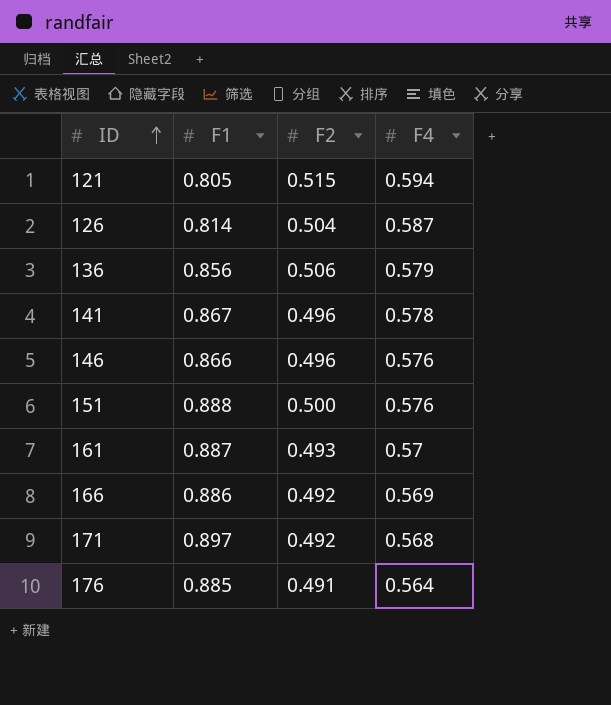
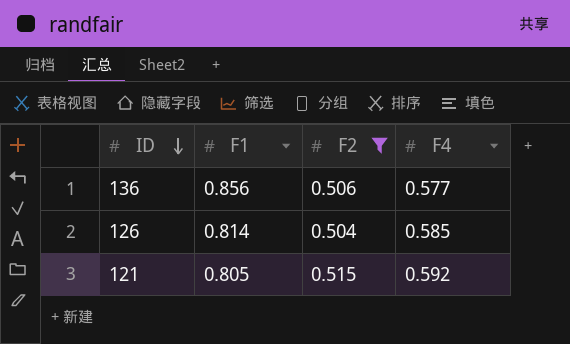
filter: none -> F2 >= 0.504
row order: ID ascending -> ID descending
136 | F4: 0.579 -> 0.577
126 | F4: 0.587 -> 0.585
121 | F4: 0.594 -> 0.592

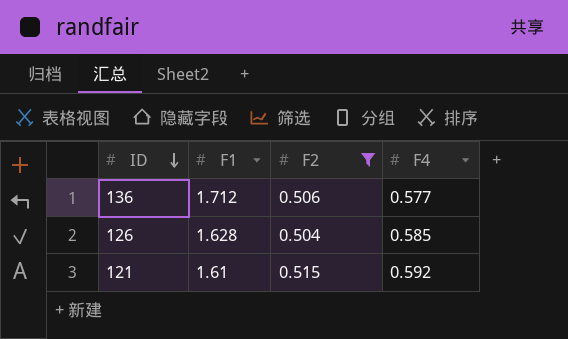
136 | F1: 0.856 -> 1.712
126 | F1: 0.814 -> 1.628
121 | F1: 0.805 -> 1.61

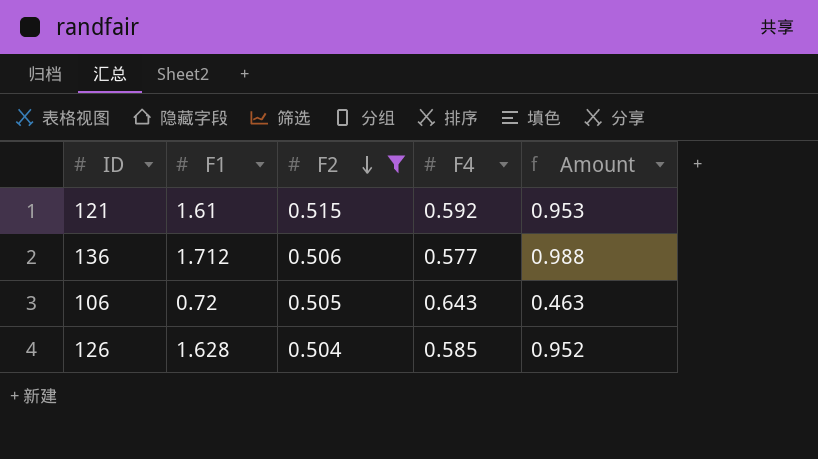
row order: ID descending -> F2 descending
column Amount | formula: none -> [F1] * [F4]
row 106: none -> 0.72 | 0.505 | 0.643 | 0.463

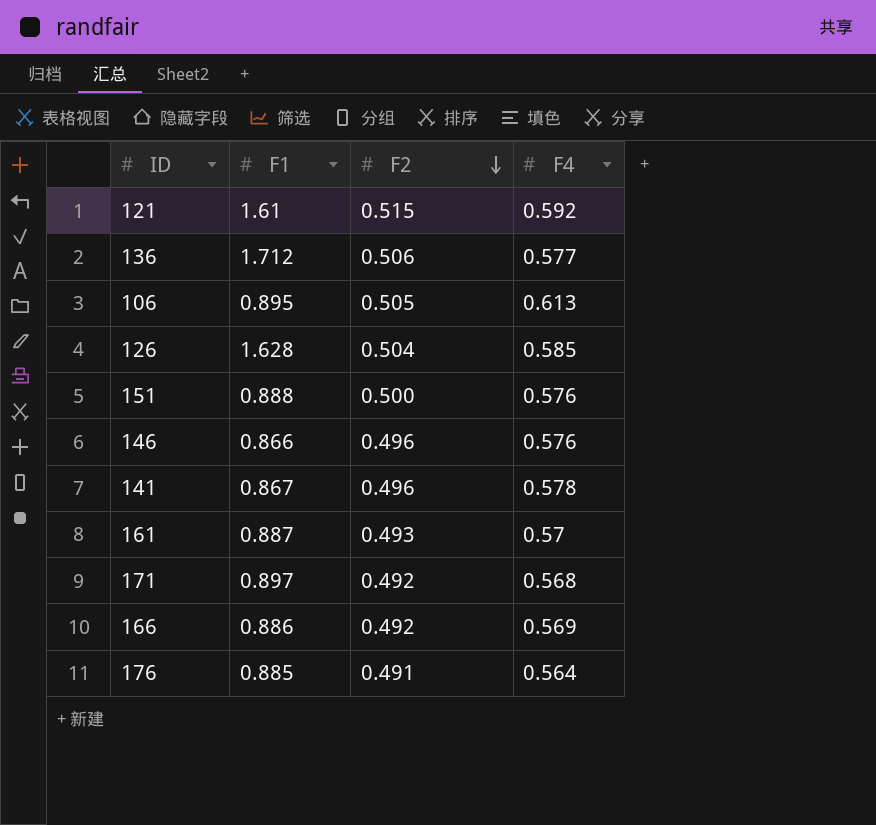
filter: F2 >= 0.504 -> none
column Amount | formula: [F1] * [F4] -> none
106 | F1: 0.72 -> 0.895
106 | F4: 0.643 -> 0.613

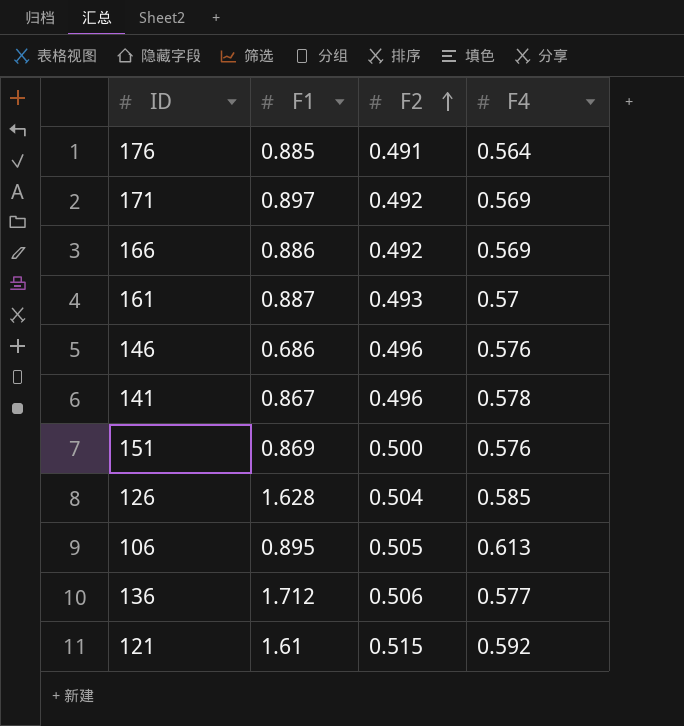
row order: F2 descending -> F2 ascending
171 | F4: 0.568 -> 0.569
146 | F1: 0.866 -> 0.686
151 | F1: 0.888 -> 0.869

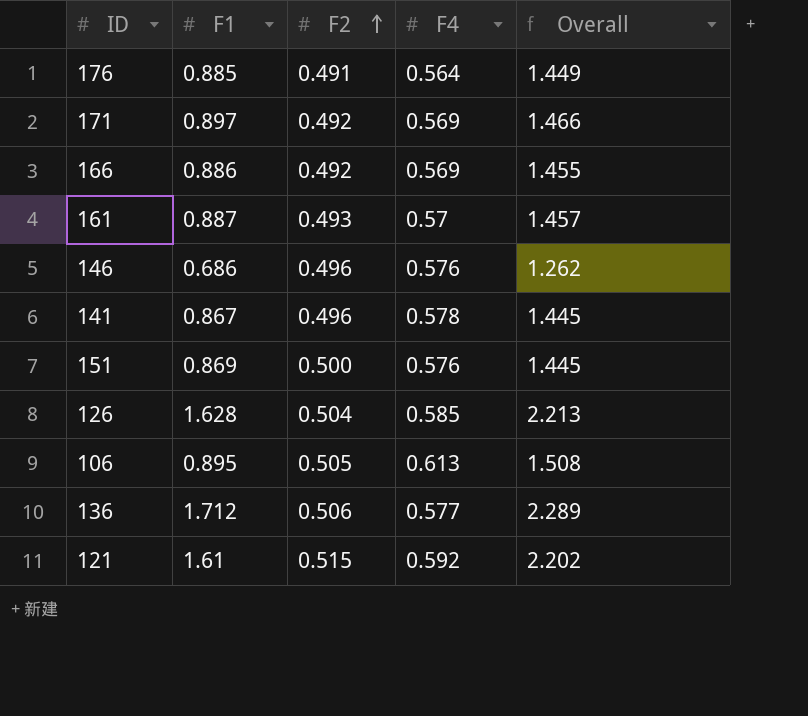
column Overall | formula: none -> [F1] + [F4]

